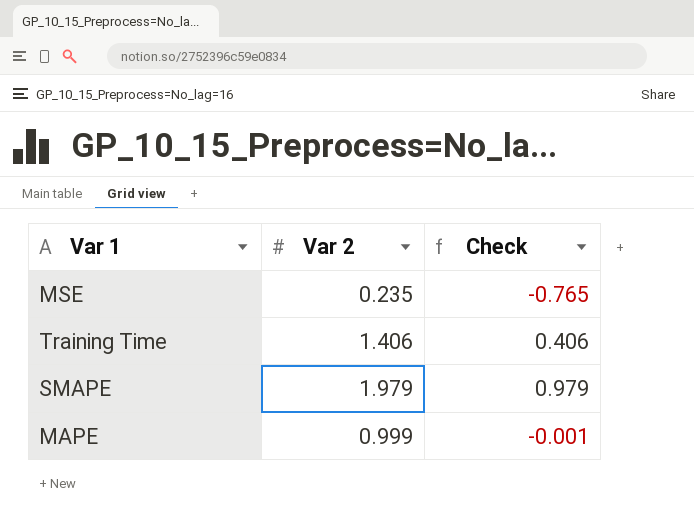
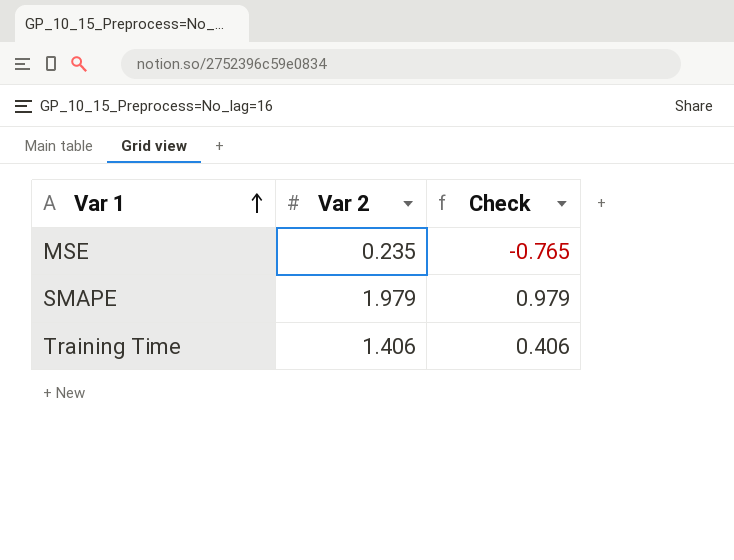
row order: none -> Var 1 ascending
row MAPE: 0.999 | -0.001 -> none

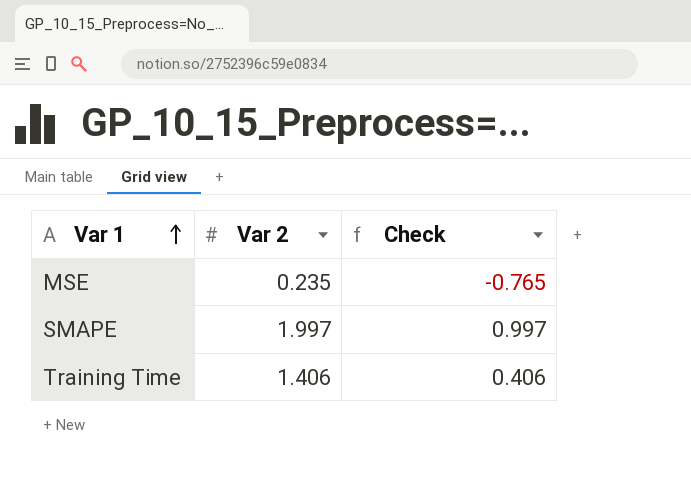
SMAPE | Var 2: 1.979 -> 1.997
SMAPE | Check: 0.979 -> 0.997

